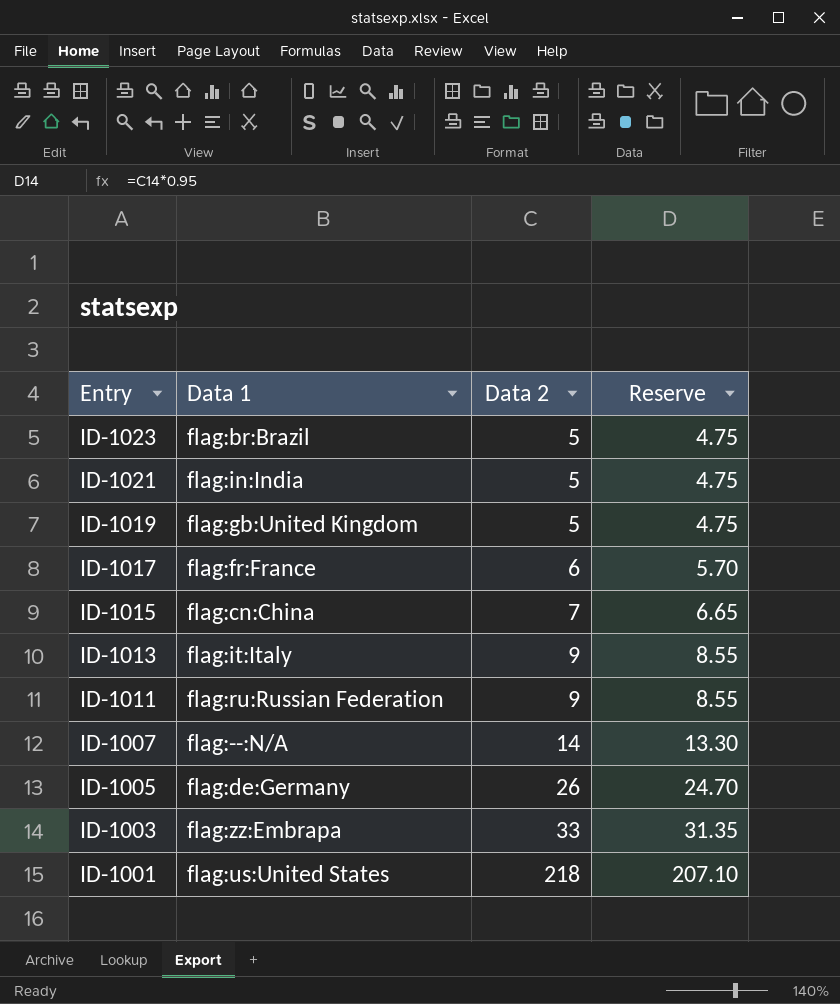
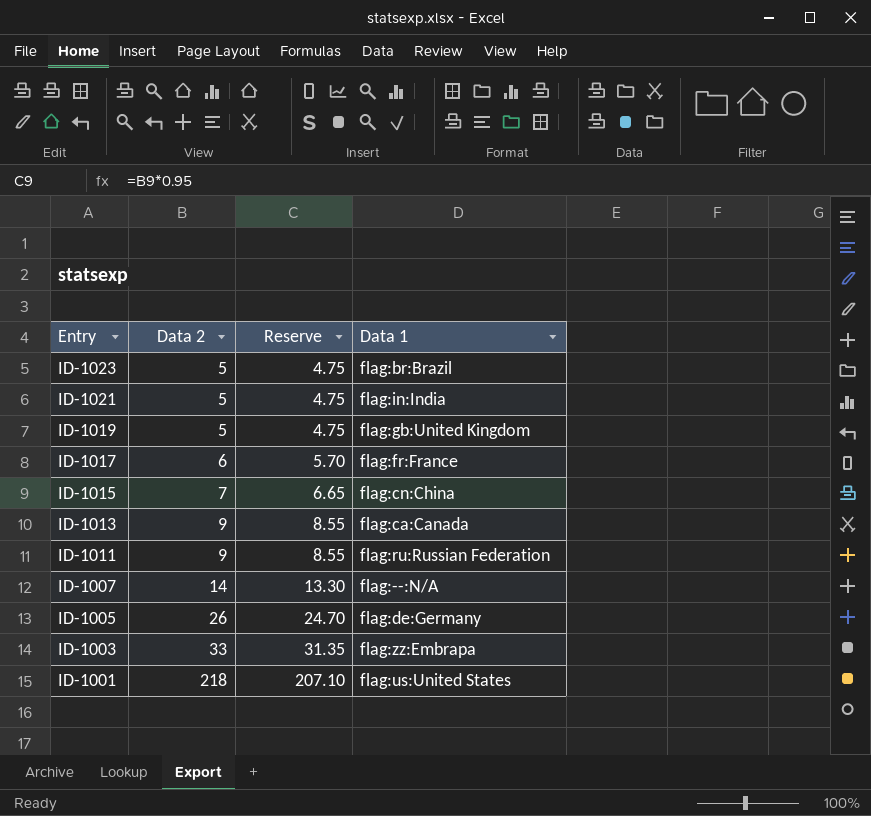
column Data 1 | position: 2 -> 4
ID-1013 | Data 1: flag:it:Italy -> flag:ca:Canada

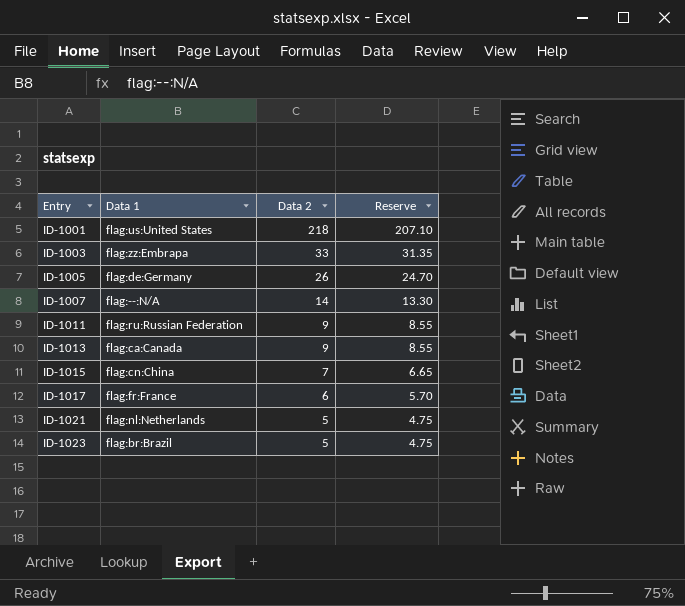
row order: Entry descending -> Entry ascending
column Data 1 | position: 4 -> 2
row ID-1019: 5 | 4.75 | flag:gb:United Kingdom -> none
ID-1021 | Data 1: flag:in:India -> flag:nl:Netherlands

